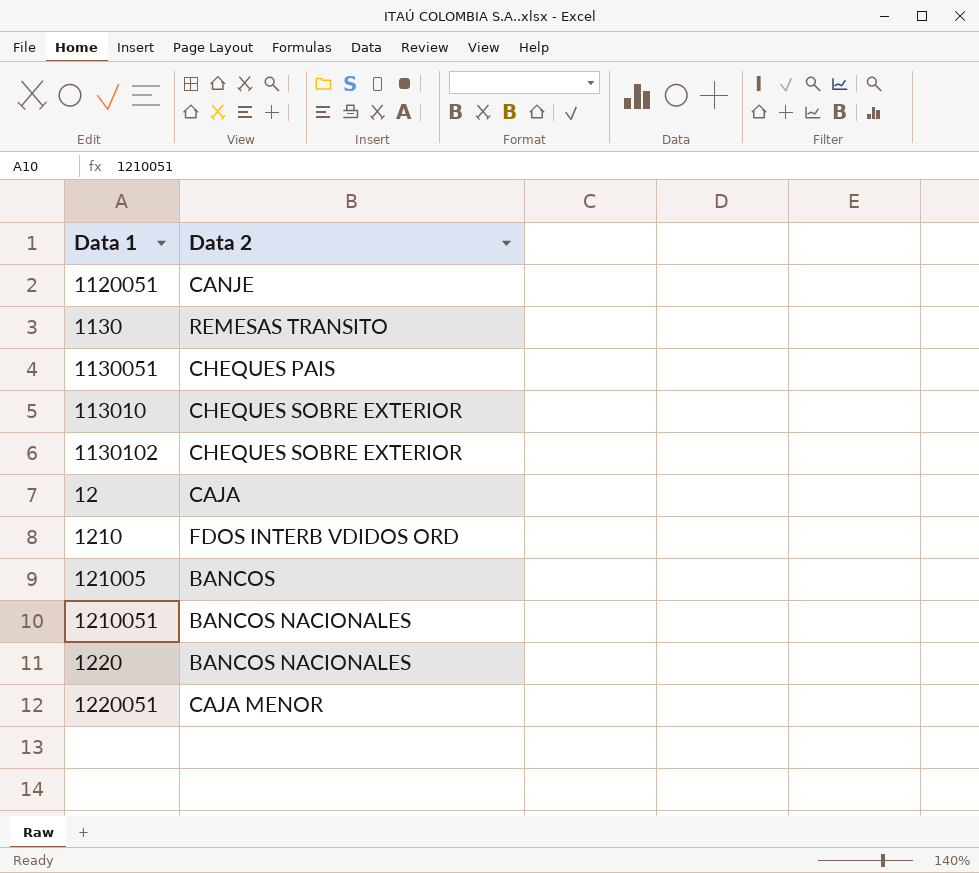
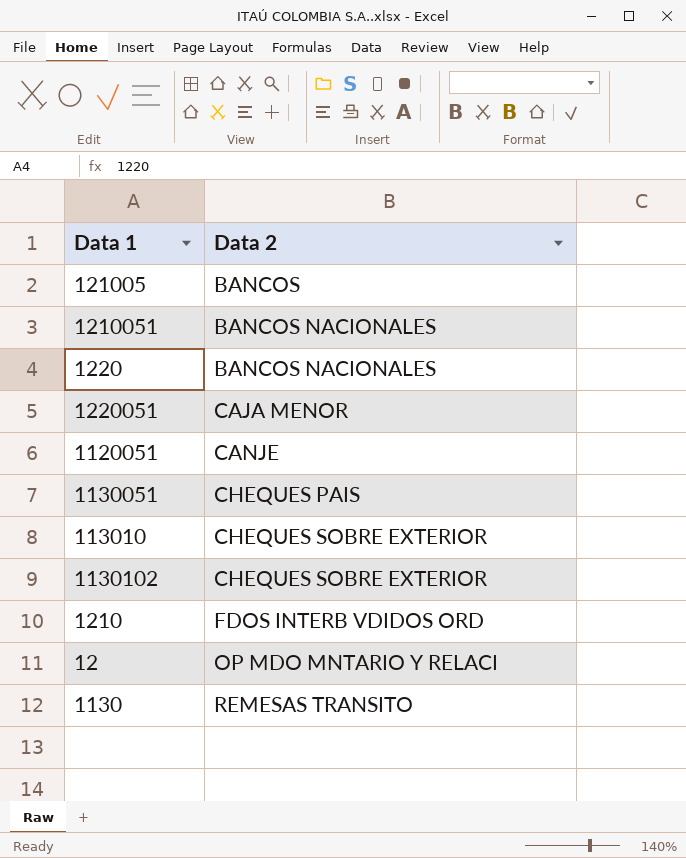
row order: none -> Data 2 ascending
12 | Data 2: CAJA -> OP MDO MNTARIO Y RELACI

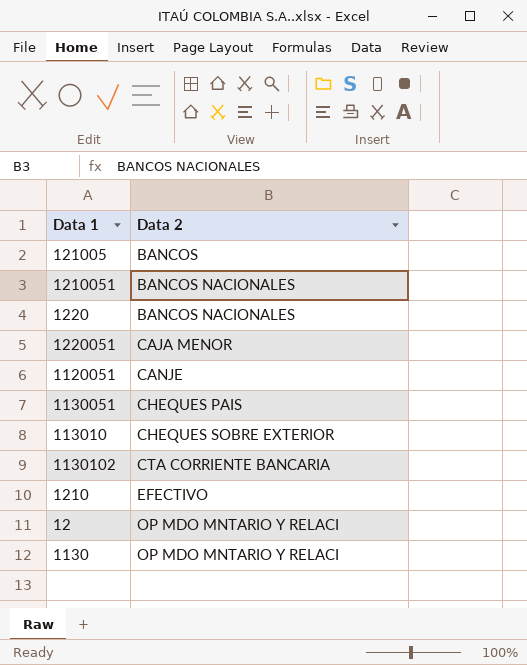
1130102 | Data 2: CHEQUES SOBRE EXTERIOR -> CTA CORRIENTE BANCARIA
1210 | Data 2: FDOS INTERB VDIDOS ORD -> EFECTIVO
1130 | Data 2: REMESAS TRANSITO -> OP MDO MNTARIO Y RELACI

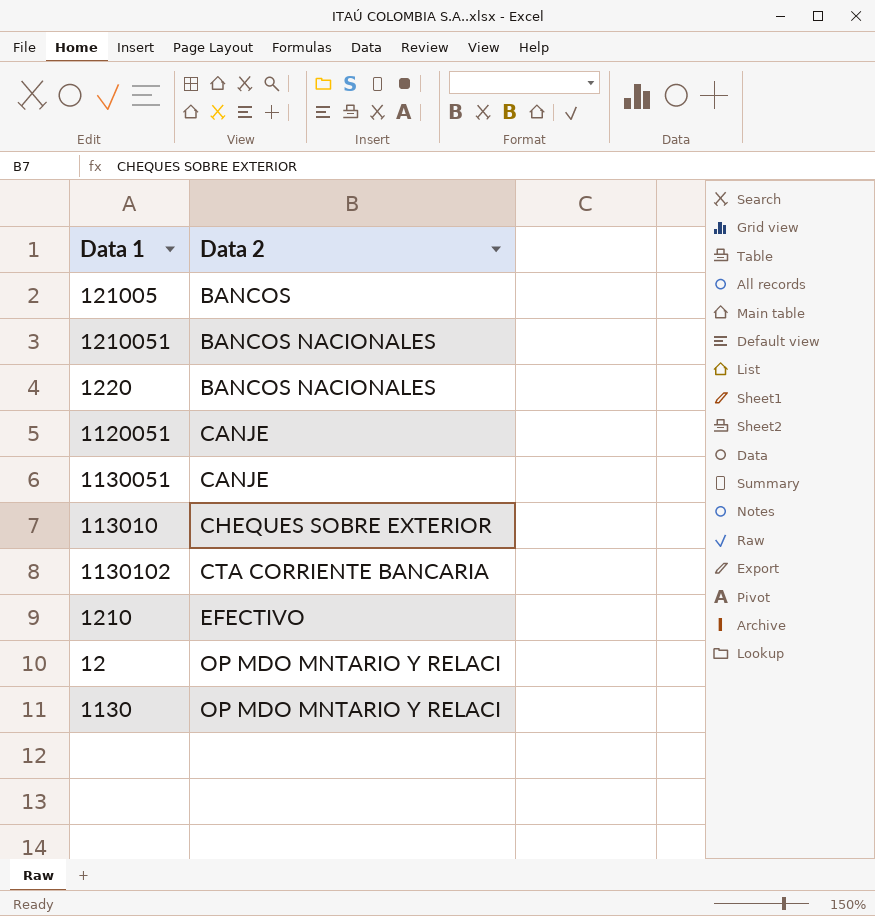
row 1220051: CAJA MENOR -> none
1130051 | Data 2: CHEQUES PAIS -> CANJE

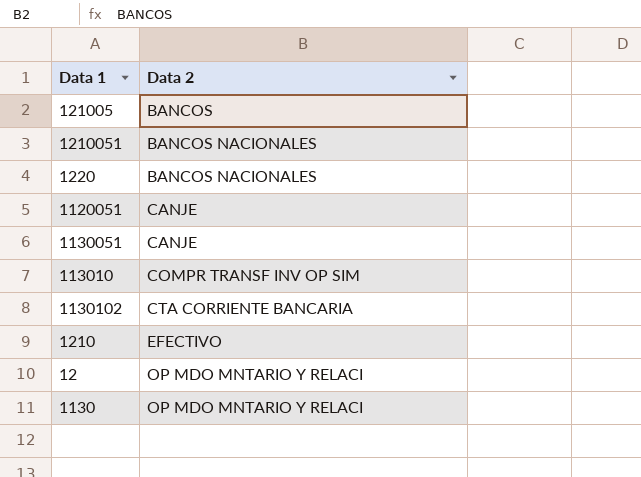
113010 | Data 2: CHEQUES SOBRE EXTERIOR -> COMPR TRANSF INV OP SIM

